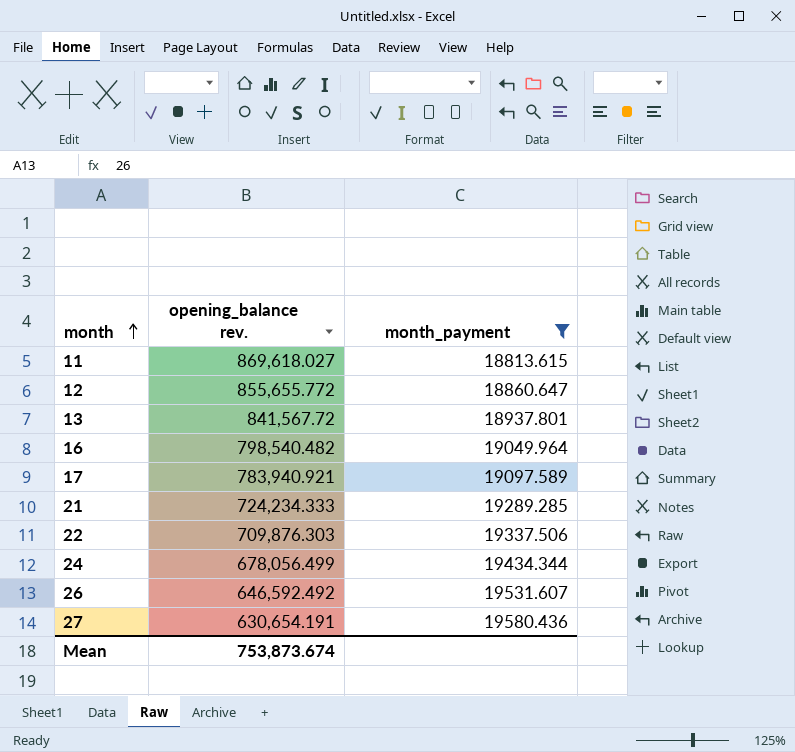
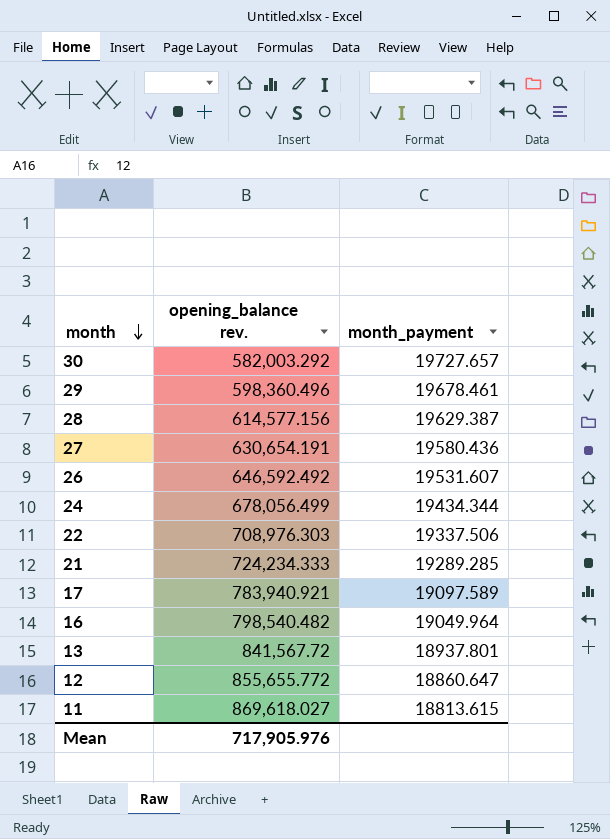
filter: month_payment <= 19580.436 -> none
row order: month ascending -> month descending
22 | opening_balance rev.: 709,876.303 -> 708,976.303
Mean | opening_balance rev.: 753,873.674 -> 717,905.976

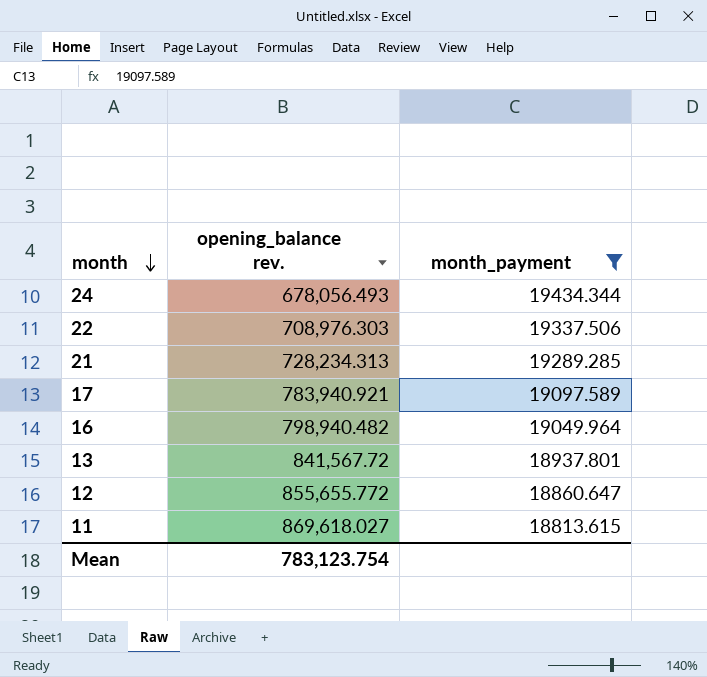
filter: none -> month_payment <= 19434.344
24 | opening_balance rev.: 678,056.499 -> 678,056.493
21 | opening_balance rev.: 724,234.333 -> 728,234.313
16 | opening_balance rev.: 798,540.482 -> 798,940.482
Mean | opening_balance rev.: 717,905.976 -> 783,123.754

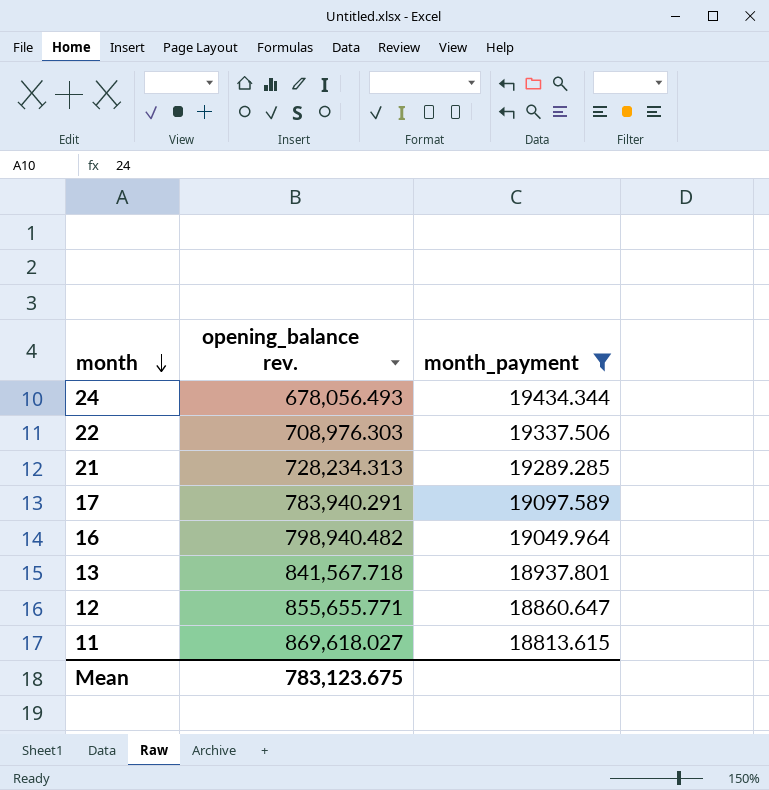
17 | opening_balance rev.: 783,940.921 -> 783,940.291
13 | opening_balance rev.: 841,567.72 -> 841,567.718
12 | opening_balance rev.: 855,655.772 -> 855,655.771
Mean | opening_balance rev.: 783,123.754 -> 783,123.675

